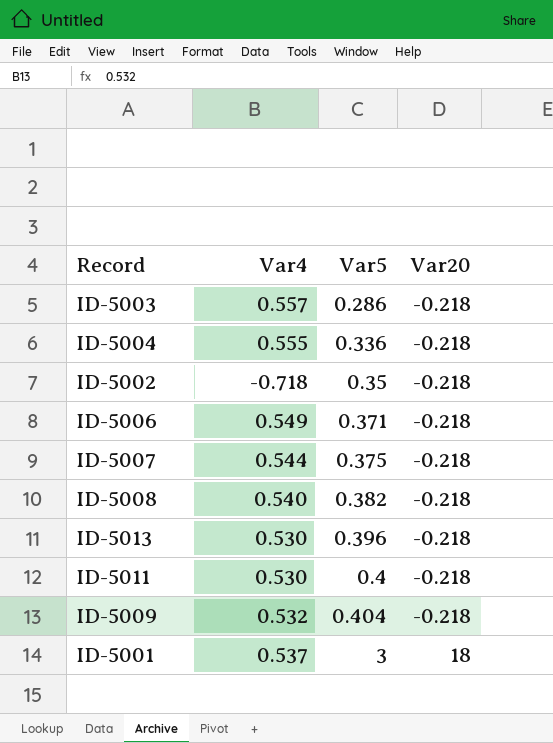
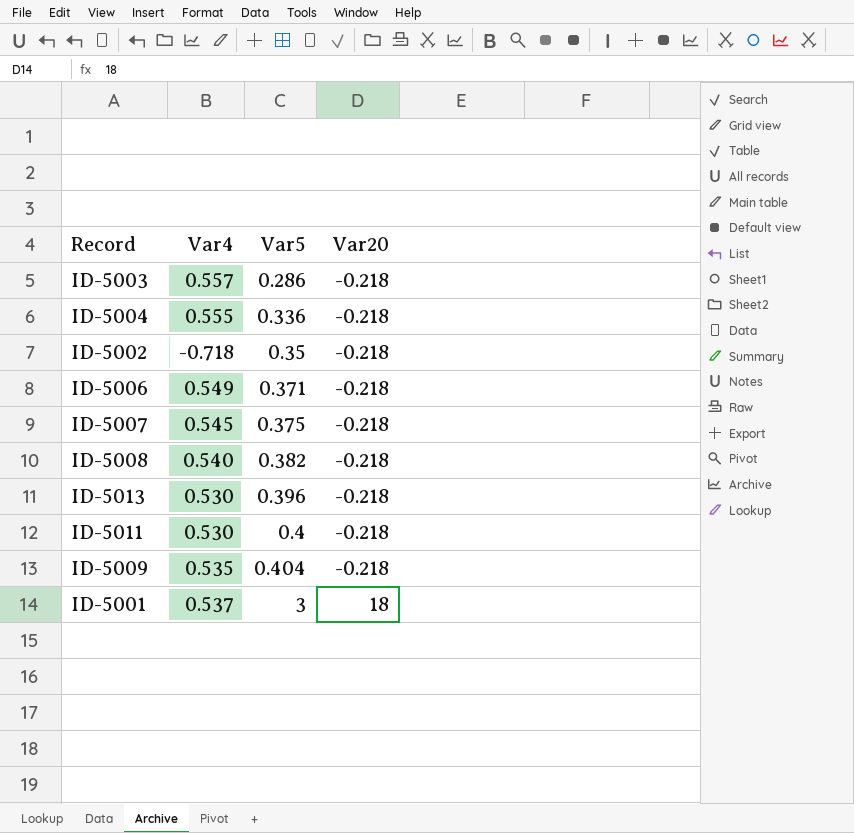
ID-5007 | Var4: 0.544 -> 0.545
ID-5009 | Var4: 0.532 -> 0.535

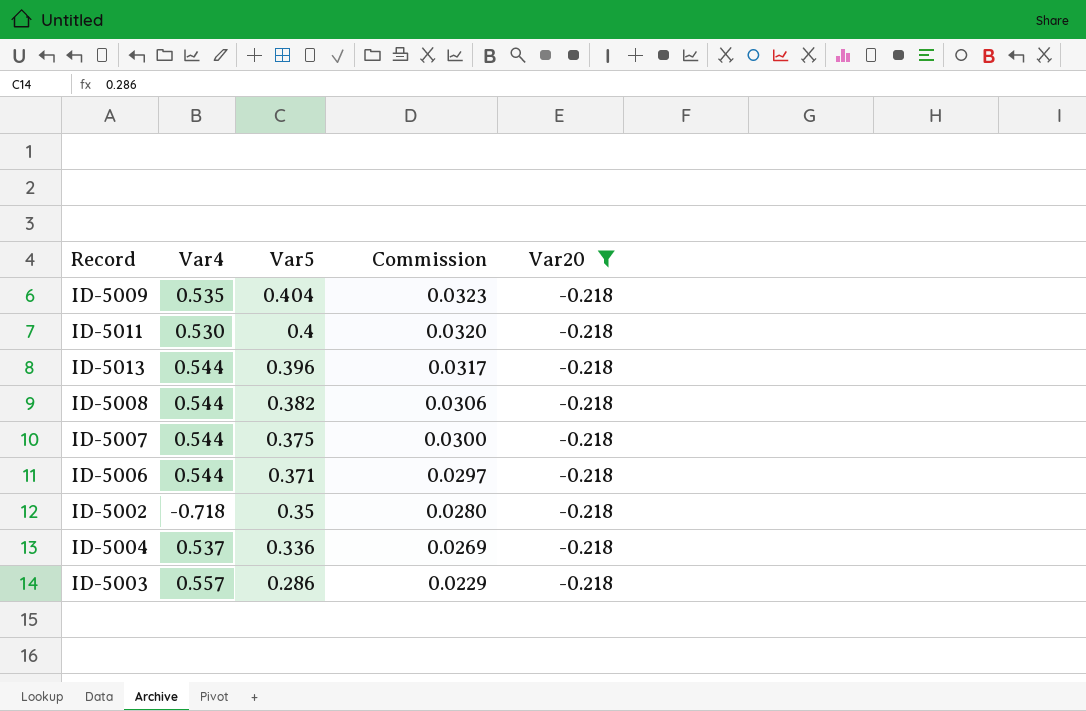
filter: none -> Var20 = -0.218
row order: Var5 ascending -> Var5 descending
column Commission | formula: none -> [Var5] * 0.08
ID-5013 | Var4: 0.530 -> 0.544
ID-5008 | Var4: 0.540 -> 0.544
ID-5007 | Var4: 0.545 -> 0.544
ID-5006 | Var4: 0.549 -> 0.544
ID-5004 | Var4: 0.555 -> 0.537

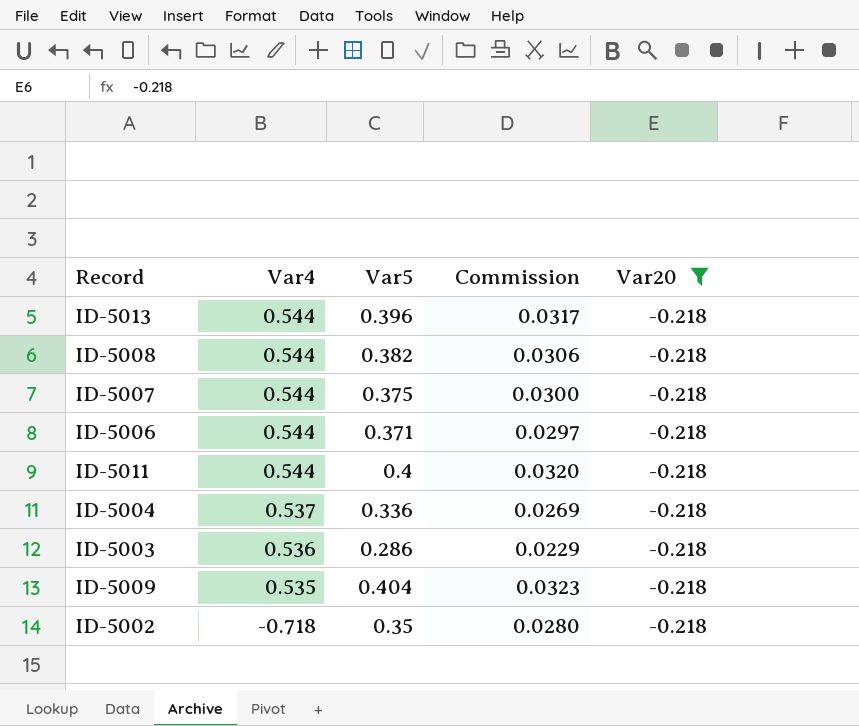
row order: Var5 descending -> Var4 descending
ID-5011 | Var4: 0.530 -> 0.544
ID-5003 | Var4: 0.557 -> 0.536

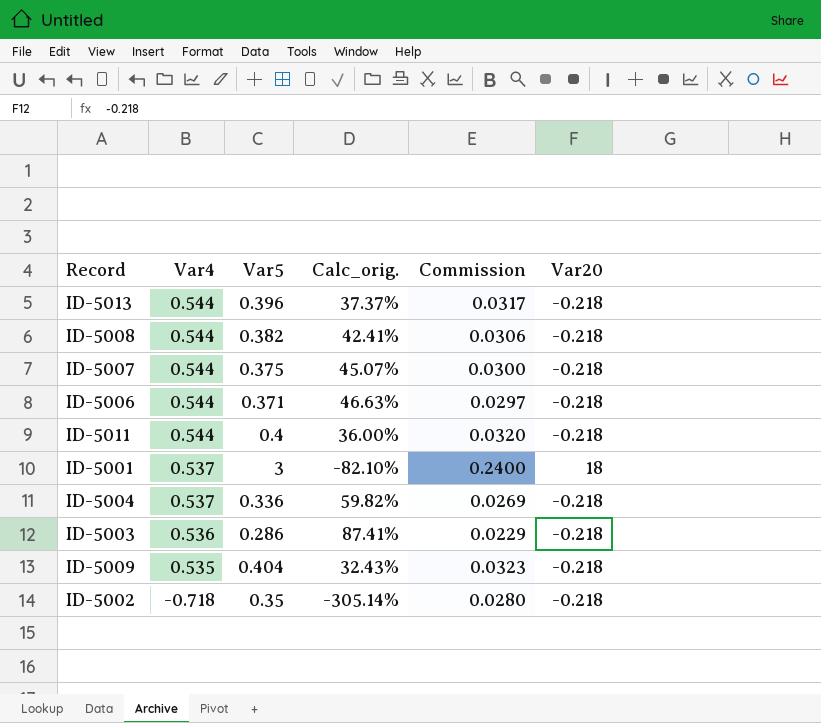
filter: Var20 = -0.218 -> none
column Calc_orig. | formula: none -> ([Var4] - [Var5]) / [Var5]

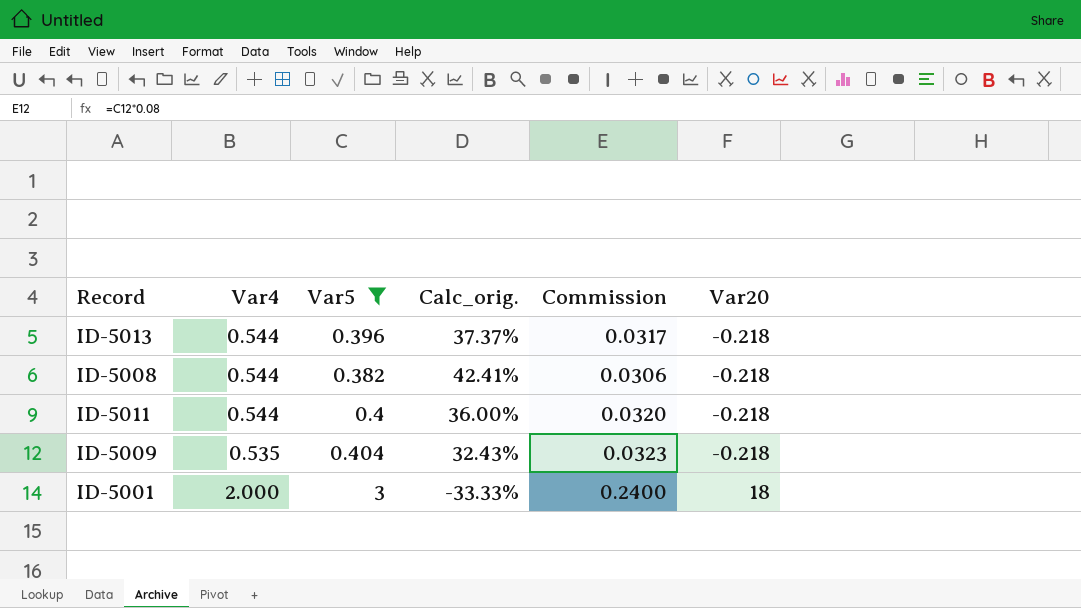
filter: none -> Var5 >= 0.382
row order: Var4 descending -> Var20 ascending
ID-5001 | Var4: 0.537 -> 2.000
ID-5001 | Calc_orig.: -82.10% -> -33.33%

